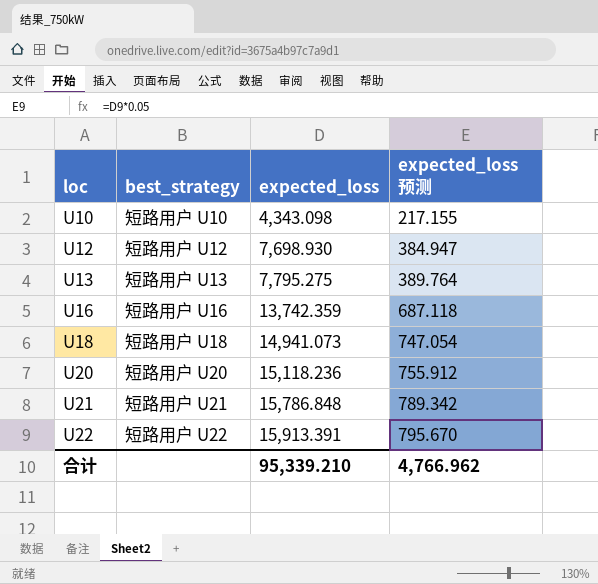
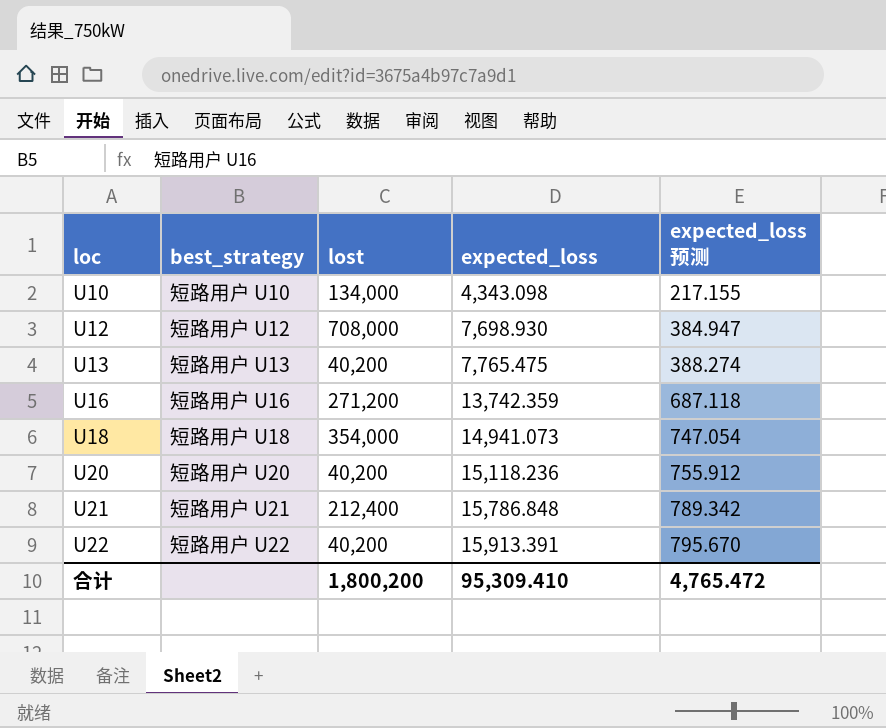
column lost | position: none -> 3
U13 | expected_loss: 7,795.275 -> 7,765.475
U13 | expected_loss 预测: 389.764 -> 388.274
合计 | expected_loss: 95,339.210 -> 95,309.410
合计 | expected_loss 预测: 4,766.962 -> 4,765.472

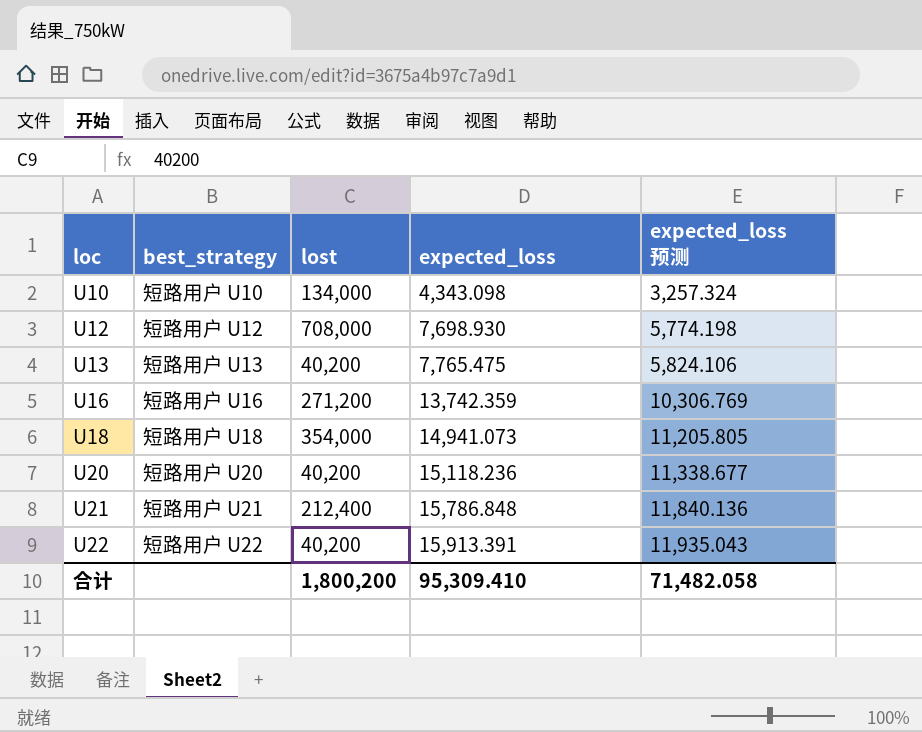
column expected_loss 预测 | formula: [expected_loss] * 0.05 -> [expected_loss] * 0.75
合计 | expected_loss 预测: 4,765.472 -> 71,482.058

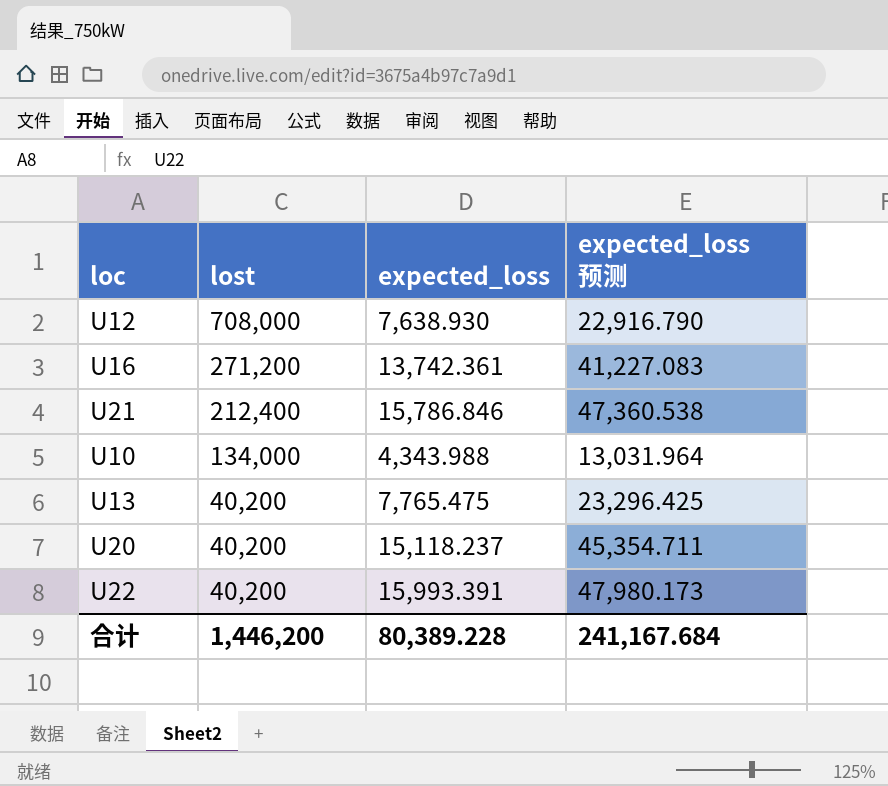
row order: loc ascending -> lost descending
column best_strategy | position: 2 -> none
column expected_loss 预测 | formula: [expected_loss] * 0.75 -> [expected_loss] * 3
row U18: 短路用户 U18 | 354,000 | 14,941.073 | 11,205.805 -> none
U12 | expected_loss: 7,698.930 -> 7,638.930
U16 | expected_loss: 13,742.359 -> 13,742.361
U21 | expected_loss: 15,786.848 -> 15,786.846
U10 | expected_loss: 4,343.098 -> 4,343.988
U20 | expected_loss: 15,118.236 -> 15,118.237
U22 | expected_loss: 15,913.391 -> 15,993.391
合计 | lost: 1,800,200 -> 1,446,200
合计 | expected_loss: 95,309.410 -> 80,389.228
合计 | expected_loss 预测: 71,482.058 -> 241,167.684

